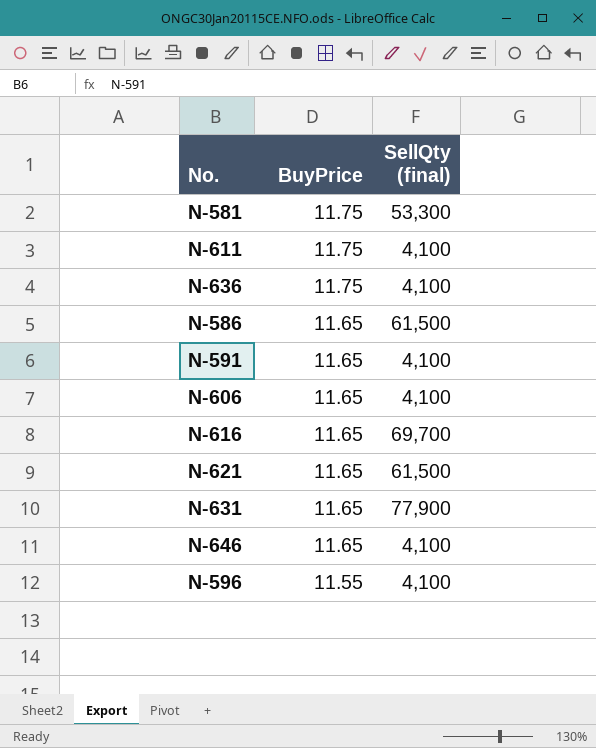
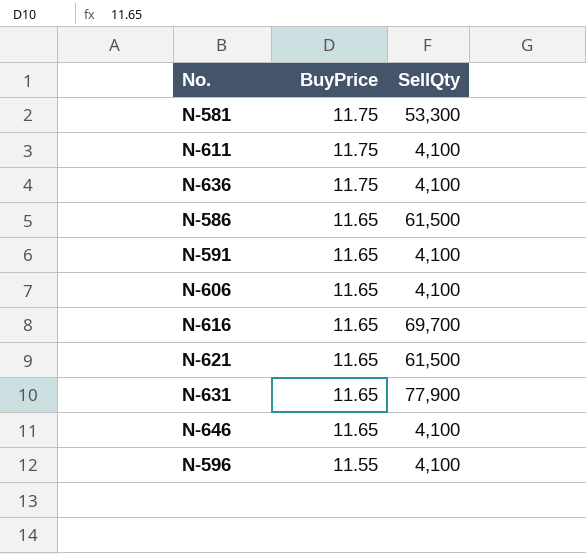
column name: SellQty (final) -> SellQty

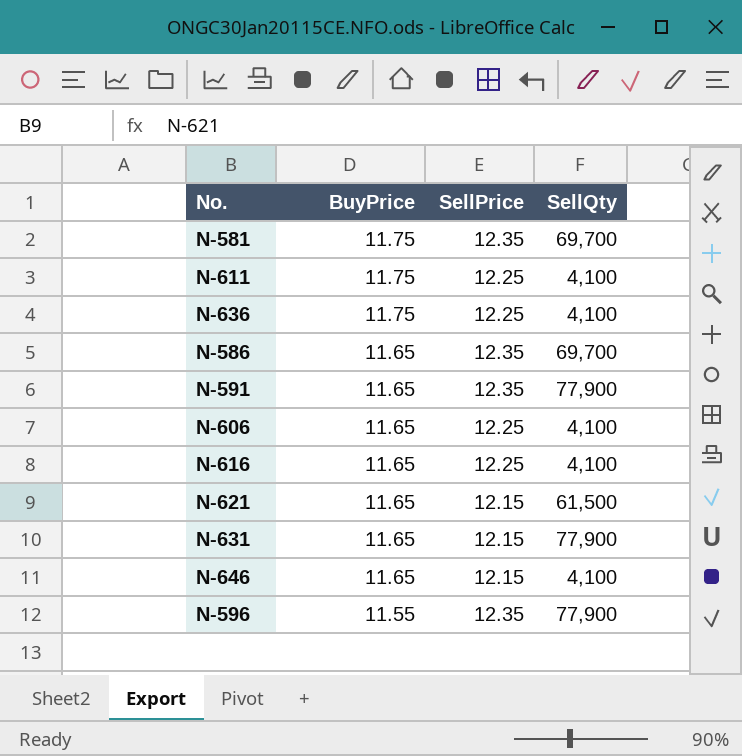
column SellPrice | position: none -> 3
N-581 | SellQty: 53,300 -> 69,700
N-586 | SellQty: 61,500 -> 69,700
N-591 | SellQty: 4,100 -> 77,900
N-616 | SellQty: 69,700 -> 4,100
N-596 | SellQty: 4,100 -> 77,900

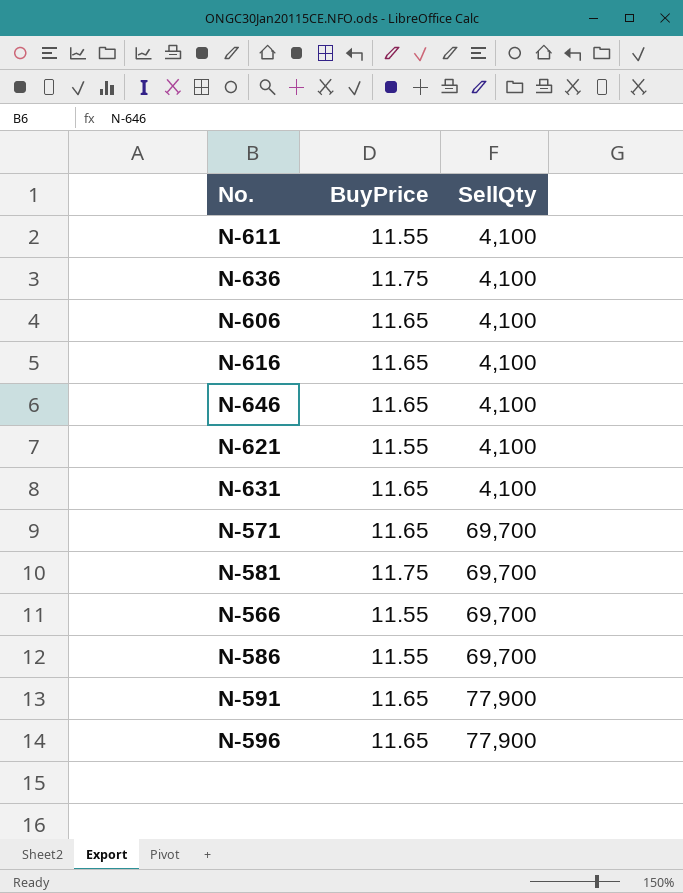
row order: BuyPrice descending -> SellQty ascending
column SellPrice | position: 3 -> none
N-611 | BuyPrice: 11.75 -> 11.55
N-621 | BuyPrice: 11.65 -> 11.55
N-621 | SellQty: 61,500 -> 4,100
N-631 | SellQty: 77,900 -> 4,100
row N-571: none -> 11.65 | 69,700
row N-566: none -> 11.55 | 69,700
N-586 | BuyPrice: 11.65 -> 11.55
N-596 | BuyPrice: 11.55 -> 11.65

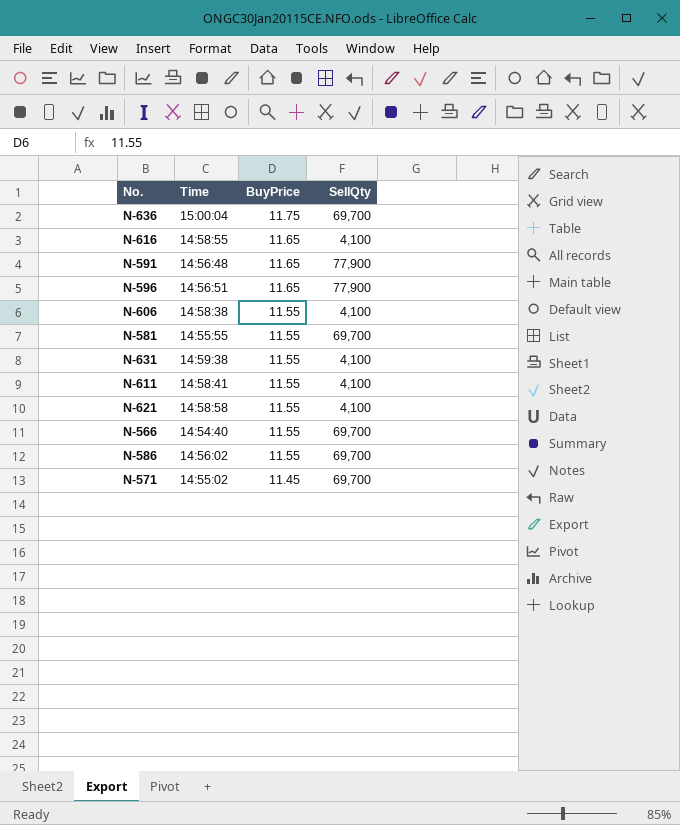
row order: SellQty ascending -> BuyPrice descending
column Time | position: none -> 2
row N-646: 11.65 | 4,100 -> none
N-636 | SellQty: 4,100 -> 69,700
N-606 | BuyPrice: 11.65 -> 11.55
N-581 | BuyPrice: 11.75 -> 11.55
N-631 | BuyPrice: 11.65 -> 11.55
N-571 | BuyPrice: 11.65 -> 11.45

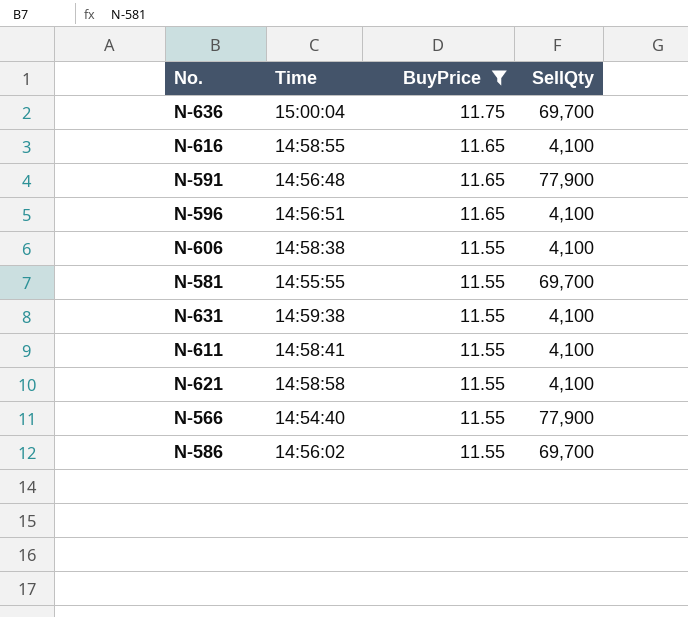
filter: none -> BuyPrice != 11.45
N-596 | SellQty: 77,900 -> 4,100
N-566 | SellQty: 69,700 -> 77,900

